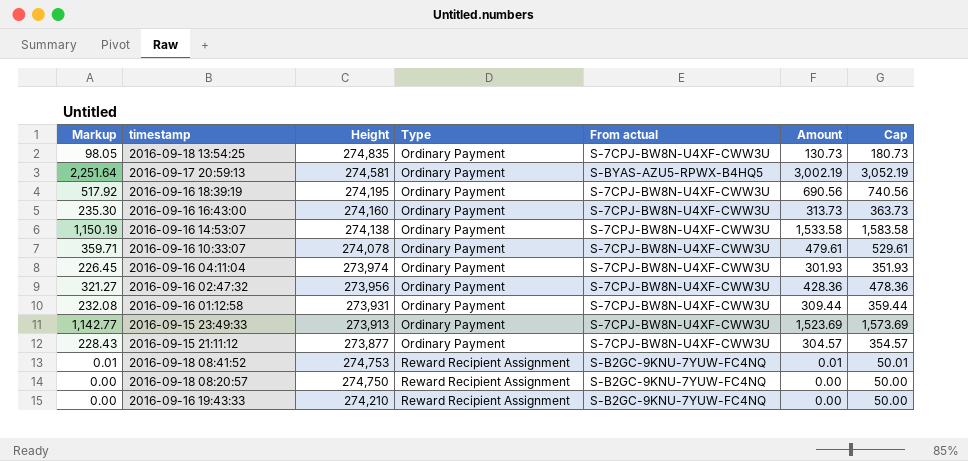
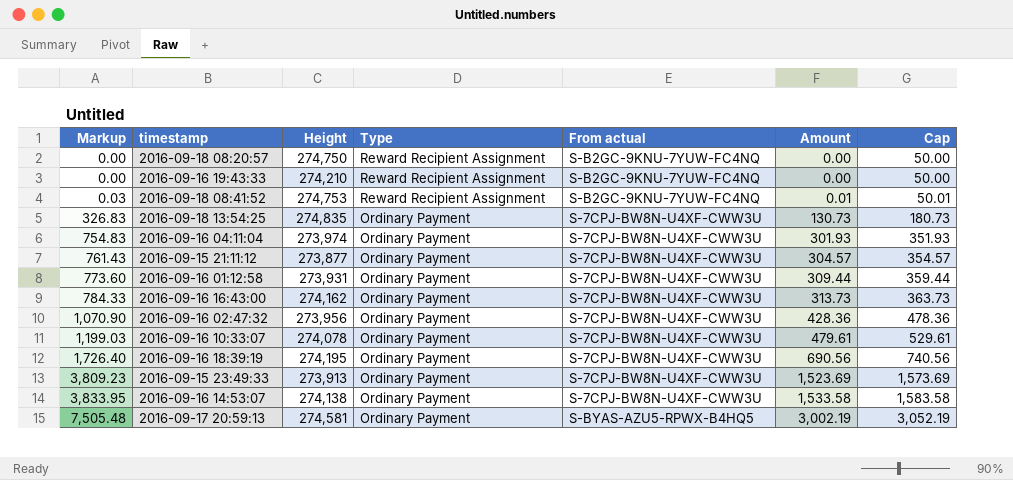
row order: Type ascending -> Markup ascending
column Markup | formula: [Amount] * 0.75 -> [Amount] * 2.5
2016-09-16 16:43:00 | Height: 274,160 -> 274,162

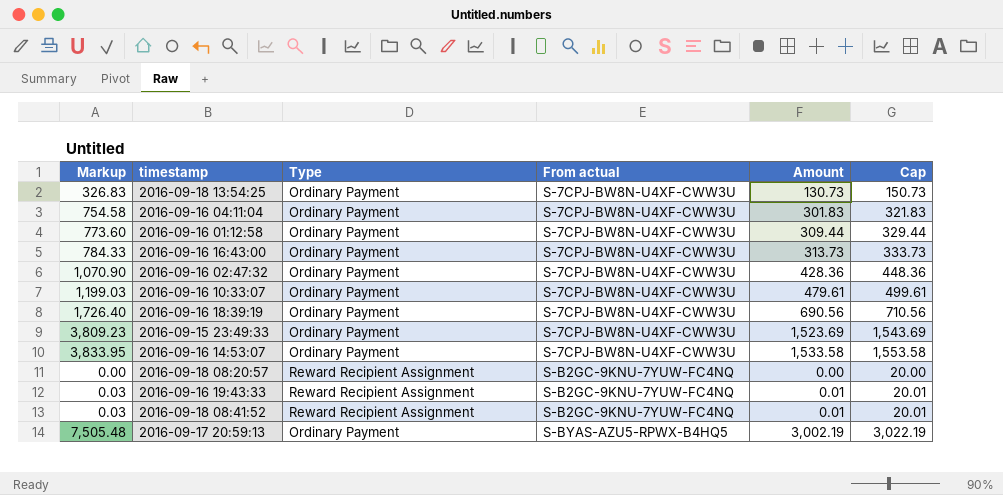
row order: Markup ascending -> From actual ascending
column Height | position: 3 -> none
column Cap | formula: [Amount] + 50 -> [Amount] + 20
row 2016-09-15 21:11:12: 761.43 | 273,877 | Ordinary Payment | S-7CPJ-BW8N-U4XF-CWW3U | 304.57 | 354.57 -> none
2016-09-16 04:11:04 | Markup: 754.83 -> 754.58
2016-09-16 04:11:04 | Amount: 301.93 -> 301.83
2016-09-16 19:43:33 | Markup: 0.00 -> 0.03
2016-09-16 19:43:33 | Amount: 0.00 -> 0.01

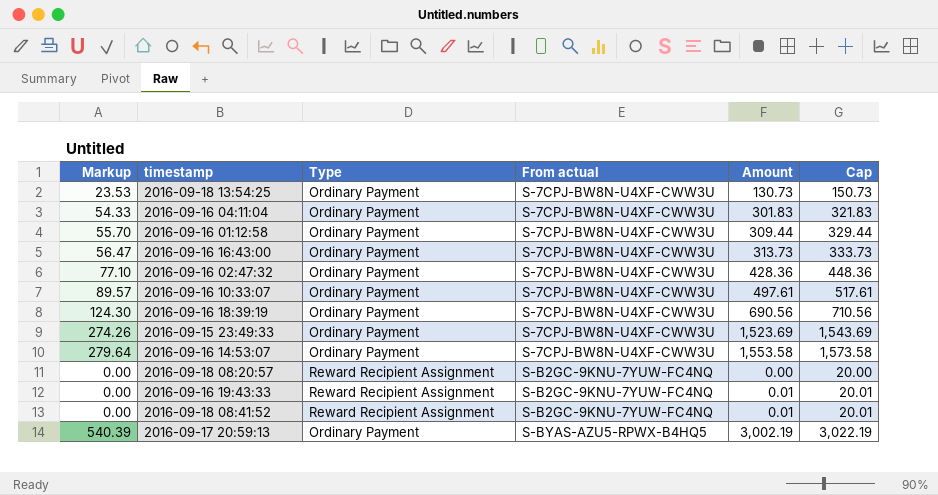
column Markup | formula: [Amount] * 2.5 -> [Amount] * 0.18
2016-09-16 10:33:07 | Amount: 479.61 -> 497.61
2016-09-16 10:33:07 | Cap: 499.61 -> 517.61
2016-09-16 14:53:07 | Amount: 1,533.58 -> 1,553.58
2016-09-16 14:53:07 | Cap: 1,553.58 -> 1,573.58

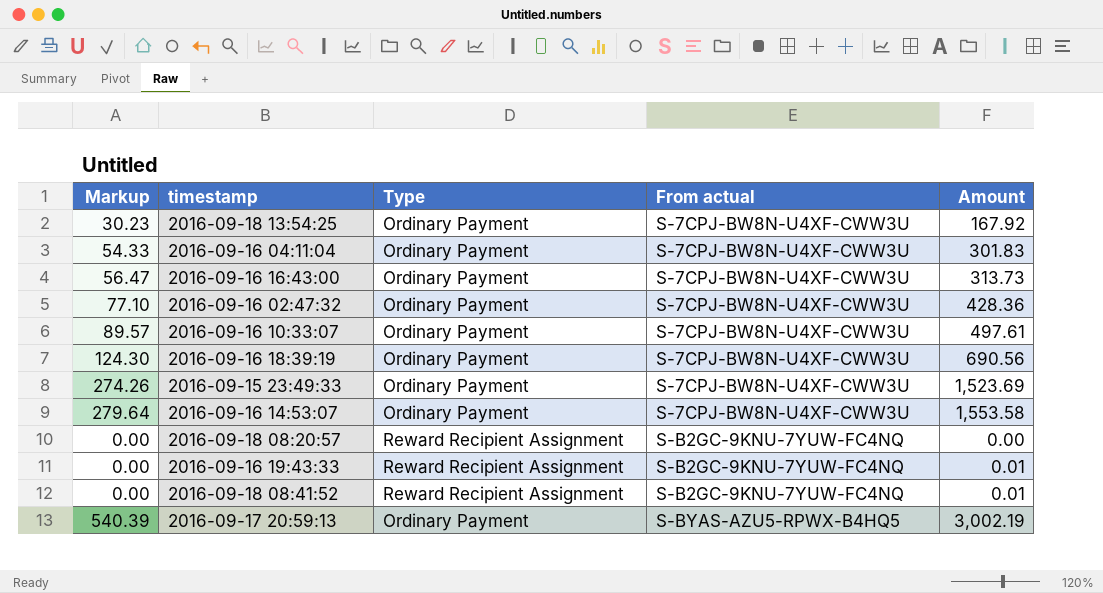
column Cap | formula: [Amount] + 20 -> none
row 2016-09-16 01:12:58: 55.70 | Ordinary Payment | S-7CPJ-BW8N-U4XF-CWW3U | 309.44 | 329.44 -> none
2016-09-18 13:54:25 | Markup: 23.53 -> 30.23
2016-09-18 13:54:25 | Amount: 130.73 -> 167.92

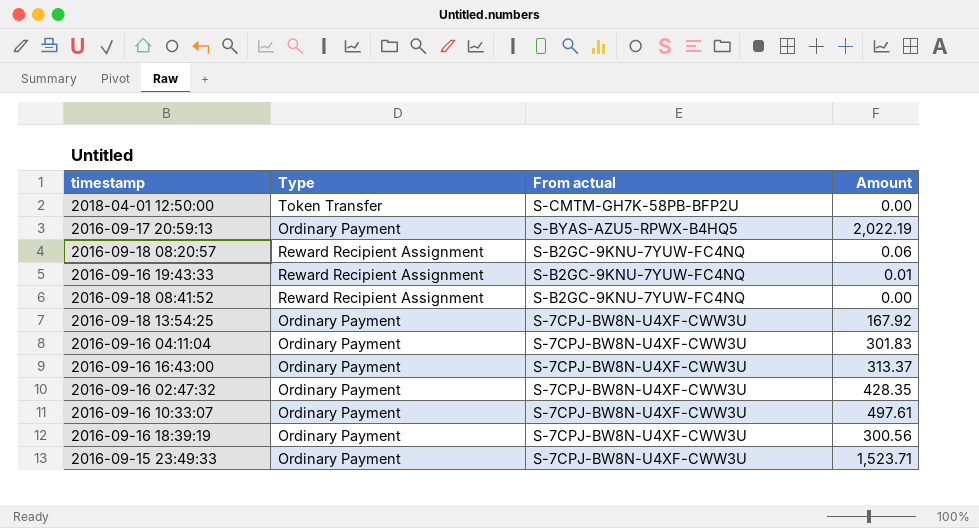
row order: From actual ascending -> From actual descending
column Markup | formula: [Amount] * 0.18 -> none
row 2016-09-16 14:53:07: 279.64 | Ordinary Payment | S-7CPJ-BW8N-U4XF-CWW3U | 1,553.58 -> none
row 2018-04-01 12:50:00: none -> Token Transfer | S-CMTM-GH7K-58PB-BFP2U | 0.00
2016-09-17 20:59:13 | Amount: 3,002.19 -> 2,022.19
2016-09-18 08:20:57 | Amount: 0.00 -> 0.06
2016-09-18 08:41:52 | Amount: 0.01 -> 0.00
2016-09-16 16:43:00 | Amount: 313.73 -> 313.37
2016-09-16 02:47:32 | Amount: 428.36 -> 428.35
2016-09-16 18:39:19 | Amount: 690.56 -> 300.56
2016-09-15 23:49:33 | Amount: 1,523.69 -> 1,523.71

